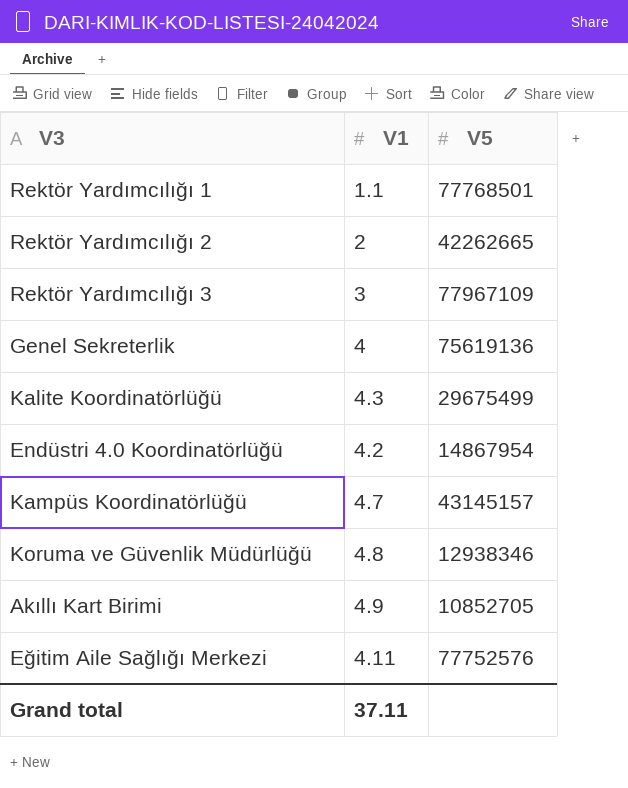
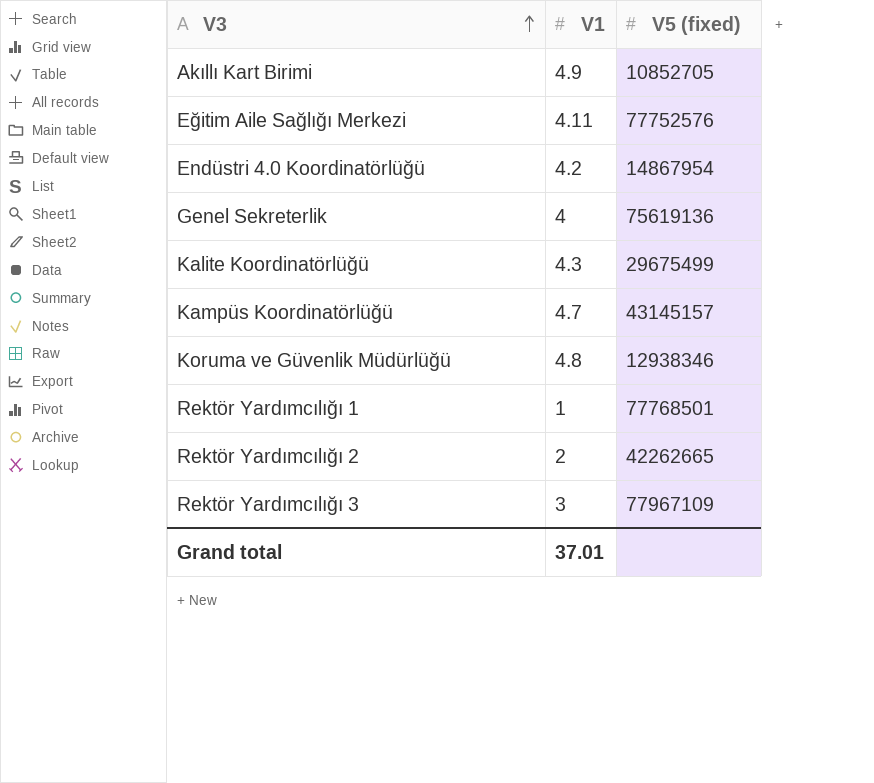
row order: none -> V3 ascending
column name: V5 -> V5 (fixed)
Rektör Yardımcılığı 1 | V1: 1.1 -> 1
Grand total | V1: 37.11 -> 37.01

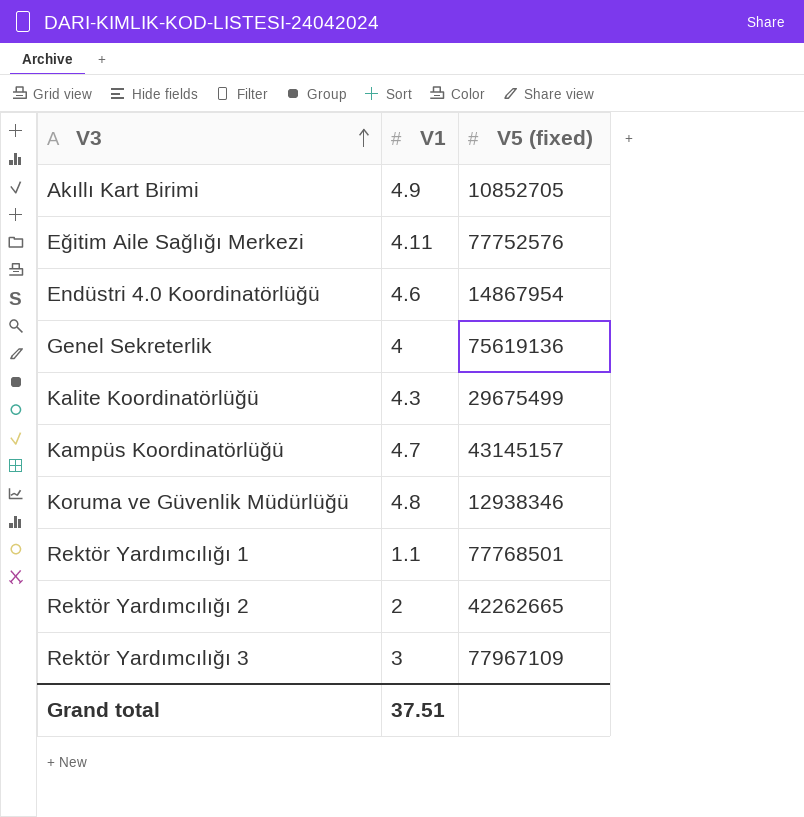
Endüstri 4.0 Koordinatörlüğü | V1: 4.2 -> 4.6
Rektör Yardımcılığı 1 | V1: 1 -> 1.1
Grand total | V1: 37.01 -> 37.51

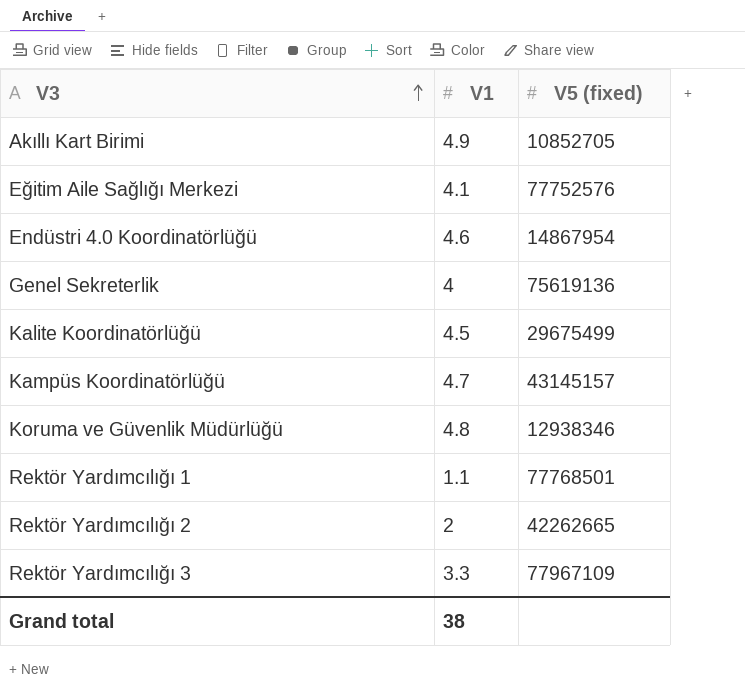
Eğitim Aile Sağlığı Merkezi | V1: 4.11 -> 4.1
Kalite Koordinatörlüğü | V1: 4.3 -> 4.5
Rektör Yardımcılığı 3 | V1: 3 -> 3.3
Grand total | V1: 37.51 -> 38

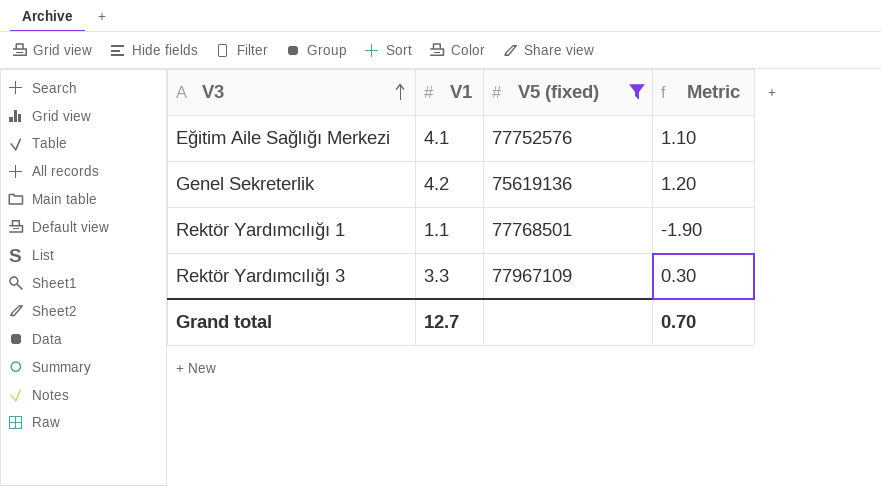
filter: none -> V5 (fixed) >= 75619136
column Metric | formula: none -> [V1] - 3
Genel Sekreterlik | V1: 4 -> 4.2
Grand total | V1: 38 -> 12.7

